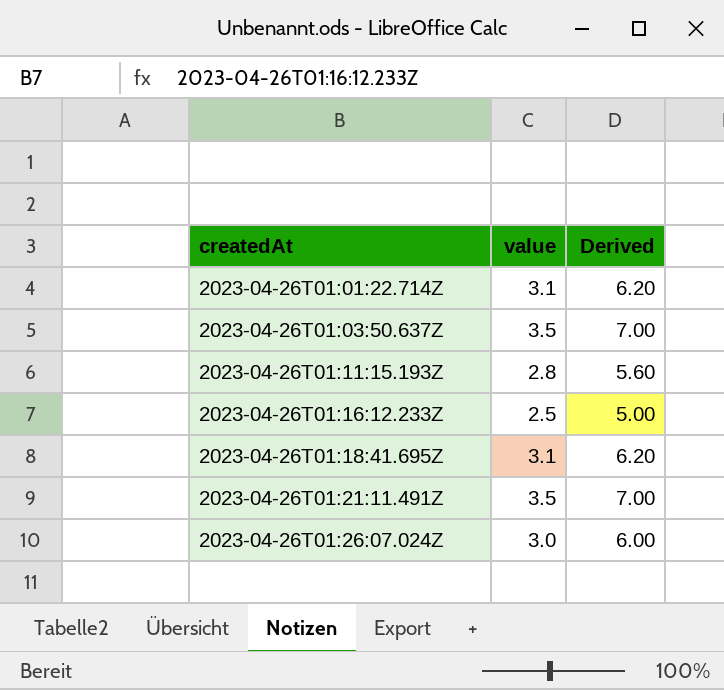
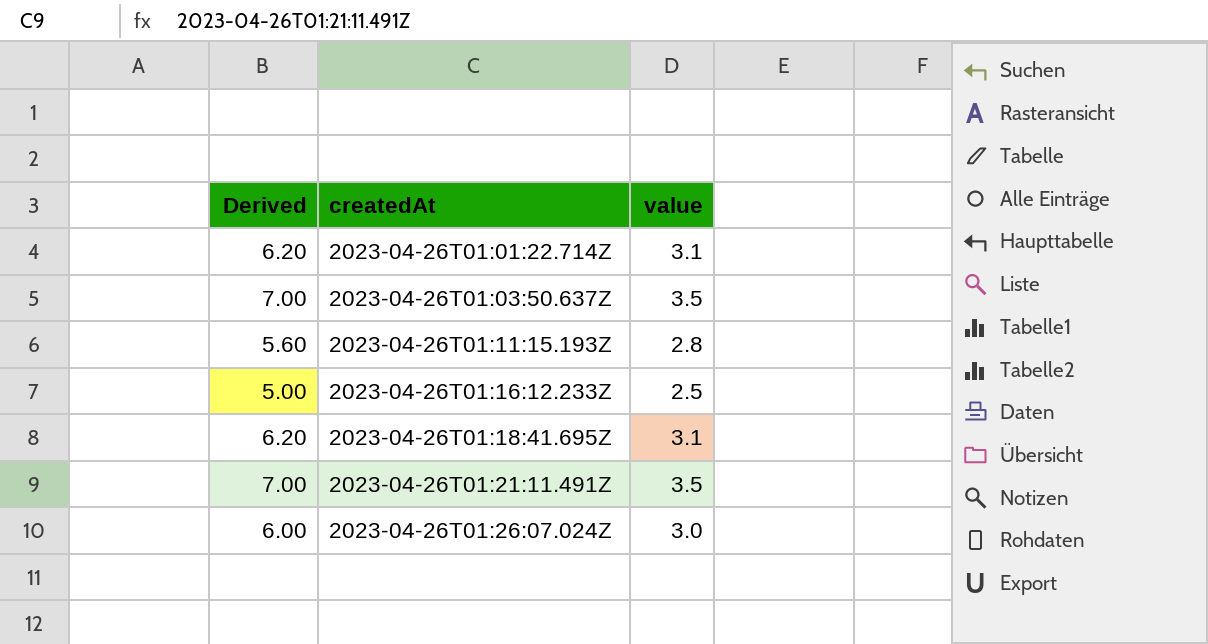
column Derived | position: 3 -> 1

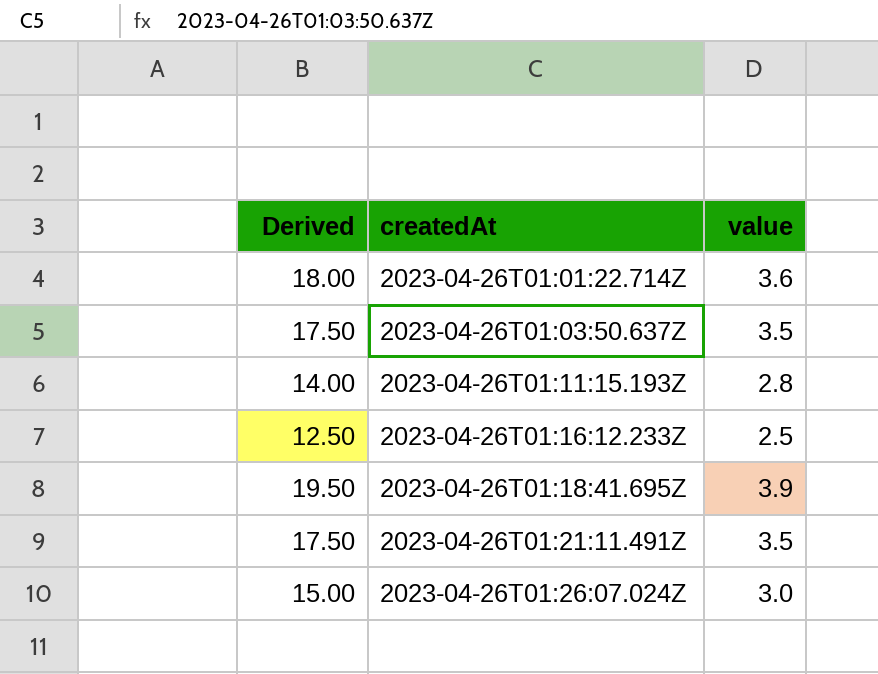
column Derived | formula: [value] * 2 -> [value] * 5
2023-04-26T01:01:22.714Z | value: 3.1 -> 3.6
2023-04-26T01:18:41.695Z | value: 3.1 -> 3.9

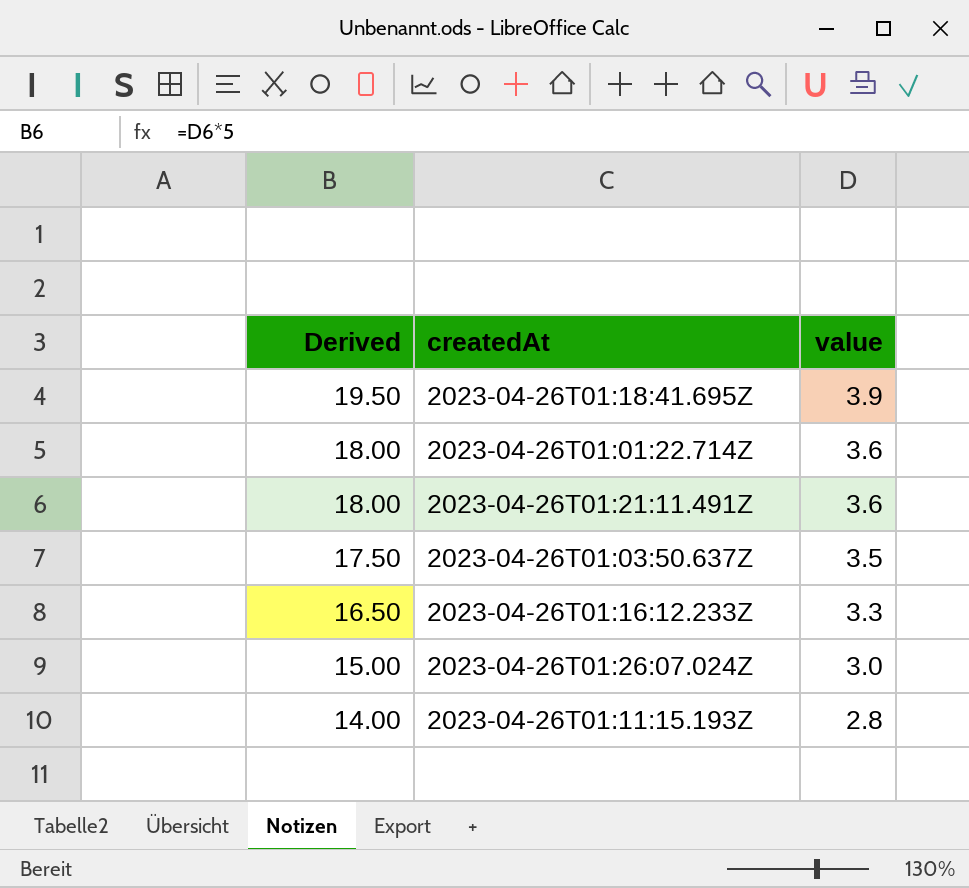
row order: createdAt ascending -> Derived descending
2023-04-26T01:21:11.491Z | Derived: 17.50 -> 18.00
2023-04-26T01:21:11.491Z | value: 3.5 -> 3.6
2023-04-26T01:16:12.233Z | Derived: 12.50 -> 16.50
2023-04-26T01:16:12.233Z | value: 2.5 -> 3.3

